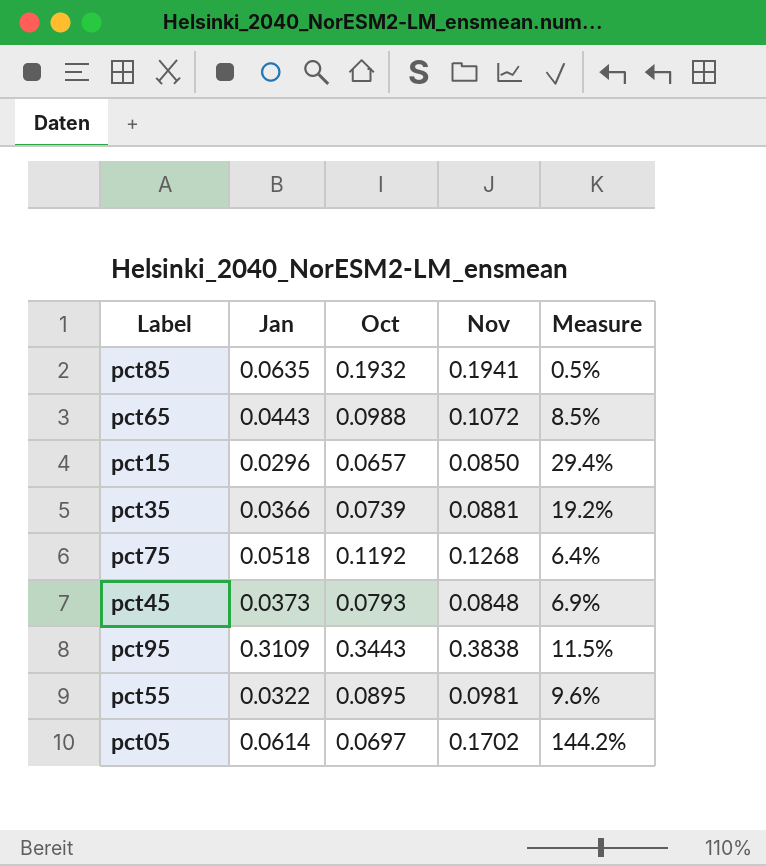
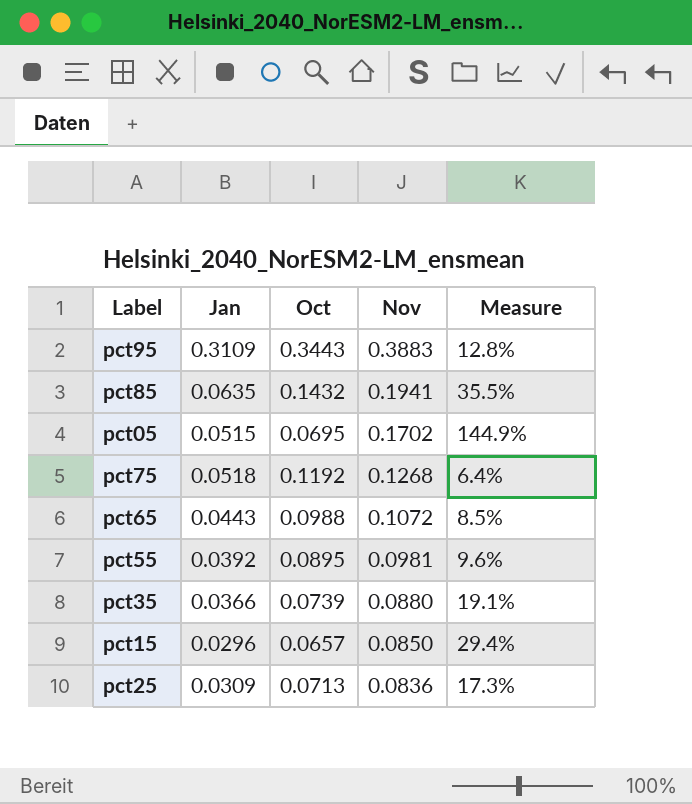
row order: none -> Nov descending
row pct45: 0.0373 | 0.0793 | 0.0848 | 6.9% -> none
pct95 | Nov: 0.3838 -> 0.3883
pct95 | Measure: 11.5% -> 12.8%
pct85 | Oct: 0.1932 -> 0.1432
pct85 | Measure: 0.5% -> 35.5%
pct05 | Jan: 0.0614 -> 0.0515
pct05 | Oct: 0.0697 -> 0.0695
pct05 | Measure: 144.2% -> 144.9%
pct55 | Jan: 0.0322 -> 0.0392
pct35 | Nov: 0.0881 -> 0.0880
pct35 | Measure: 19.2% -> 19.1%
row pct25: none -> 0.0309 | 0.0713 | 0.0836 | 17.3%

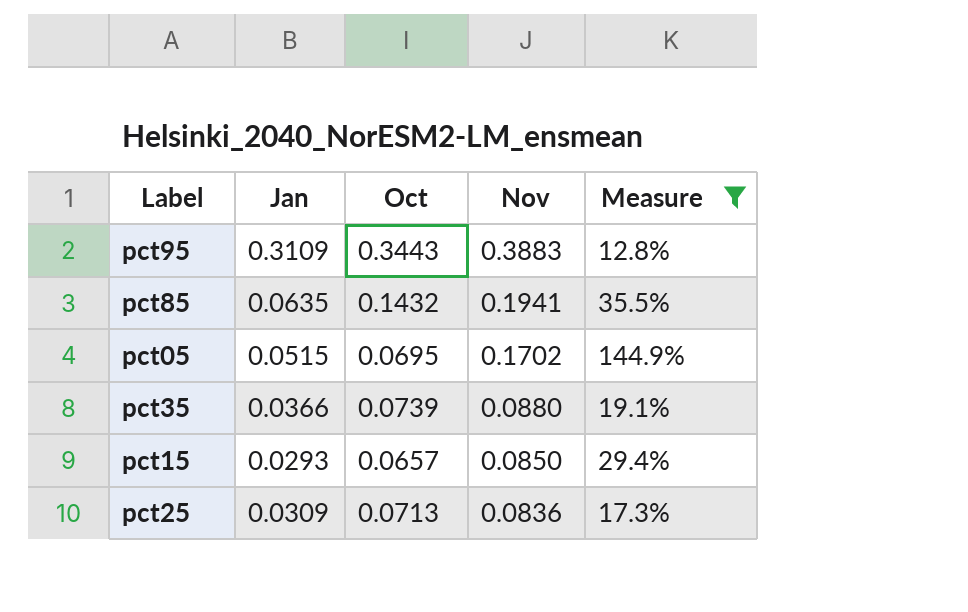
filter: none -> Measure >= 12.8%
pct15 | Jan: 0.0296 -> 0.0293

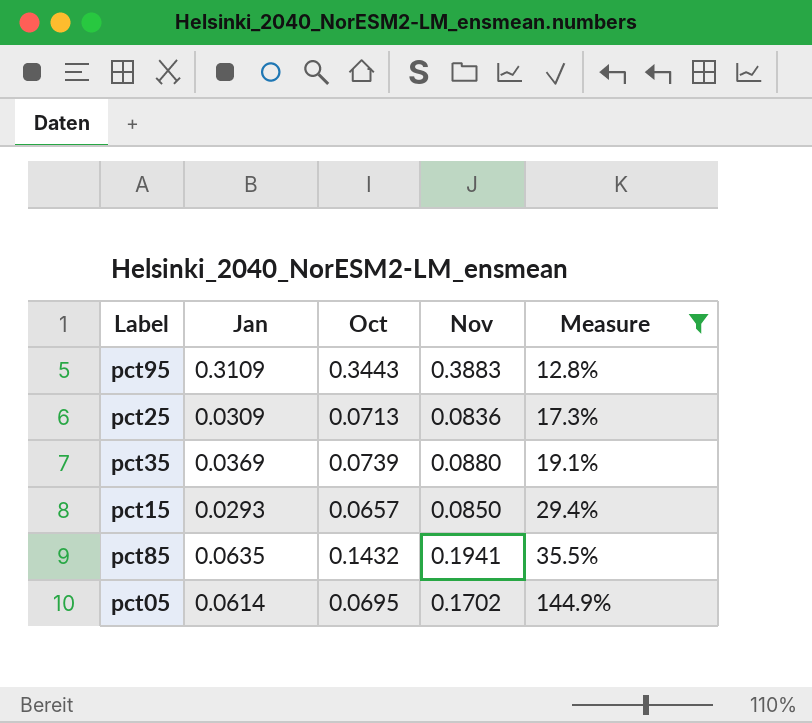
row order: Nov descending -> Measure ascending
pct35 | Jan: 0.0366 -> 0.0369
pct05 | Jan: 0.0515 -> 0.0614

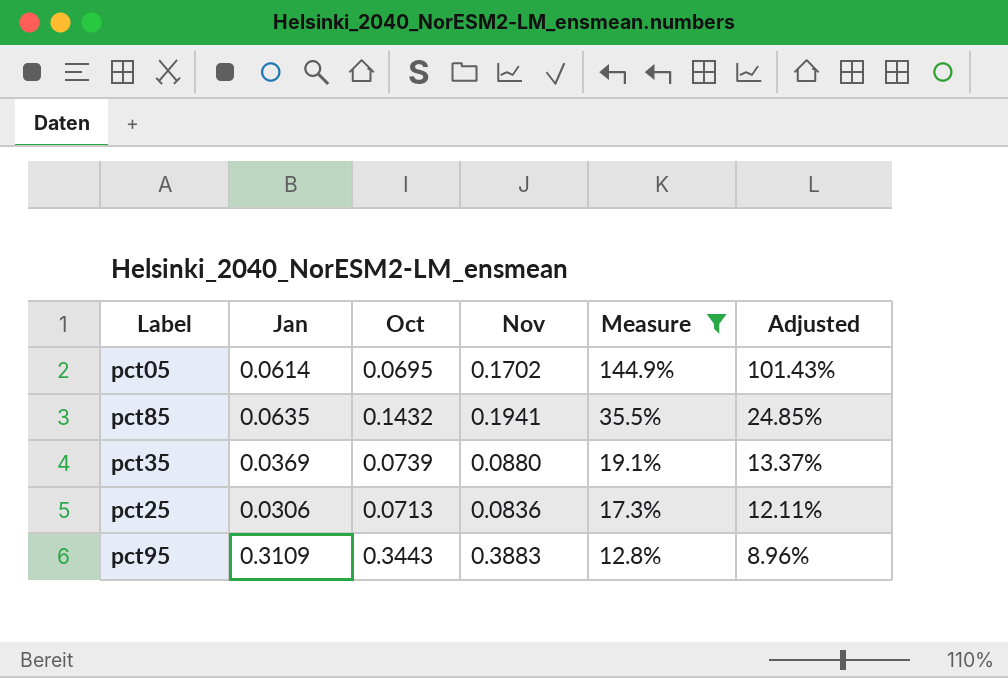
row order: Measure ascending -> Measure descending
column Adjusted | formula: none -> [Measure] * 0.7
row pct15: 0.0293 | 0.0657 | 0.0850 | 29.4% -> none
pct25 | Jan: 0.0309 -> 0.0306

